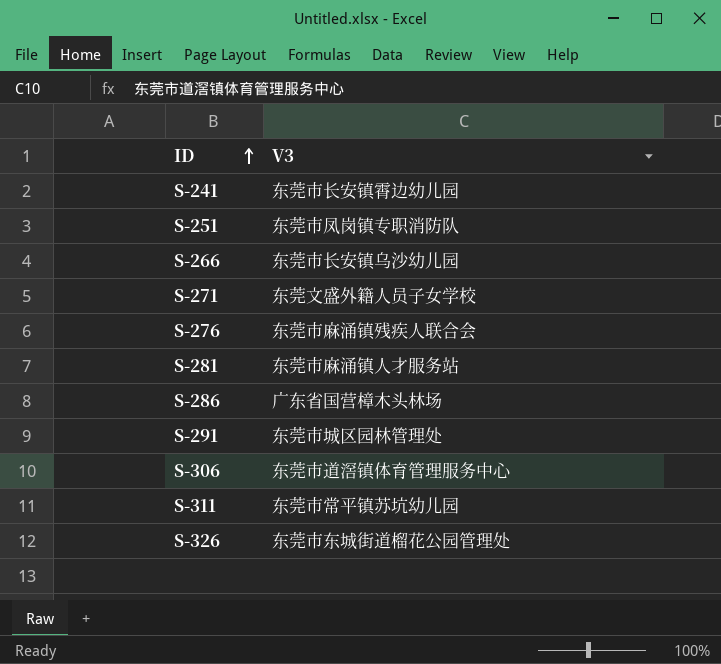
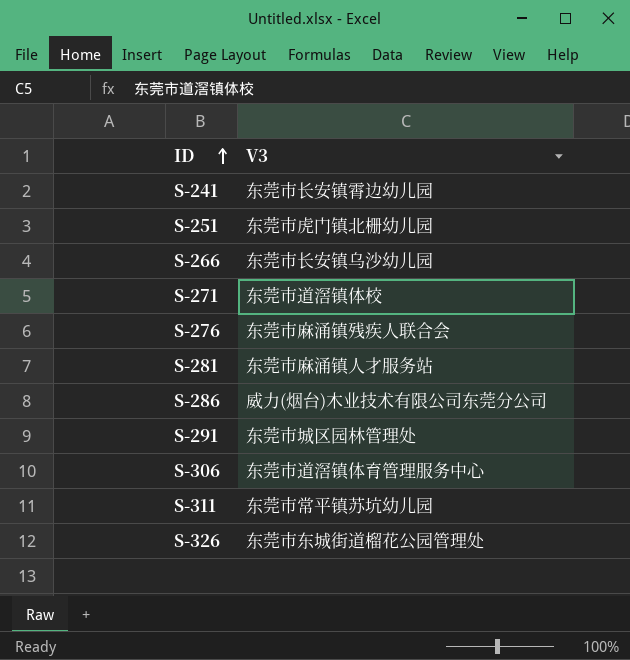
S-251 | V3: 东莞市凤岗镇专职消防队 -> 东莞市虎门镇北栅幼儿园
S-271 | V3: 东莞文盛外籍人员子女学校 -> 东莞市道滘镇体校
S-286 | V3: 广东省国营樟木头林场 -> 威力(烟台)木业技术有限公司东莞分公司

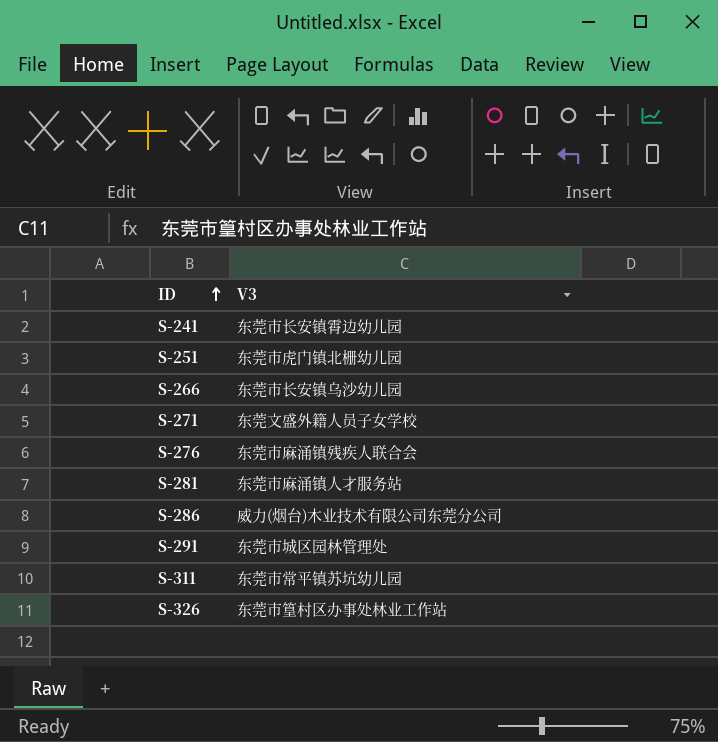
row S-306: 东莞市道滘镇体育管理服务中心 -> none
S-271 | V3: 东莞市道滘镇体校 -> 东莞文盛外籍人员子女学校
S-326 | V3: 东莞市东城街道榴花公园管理处 -> 东莞市篁村区办事处林业工作站

